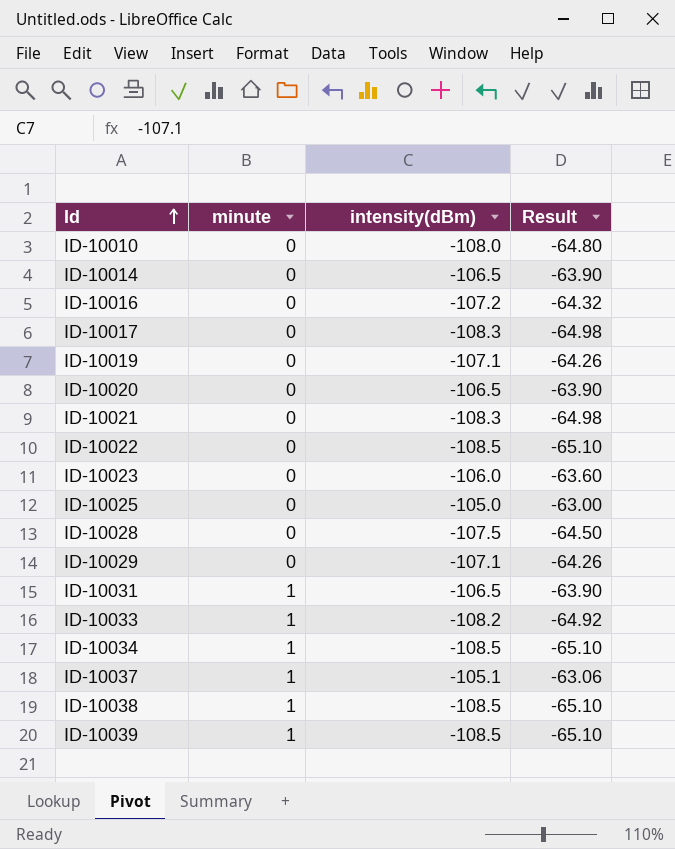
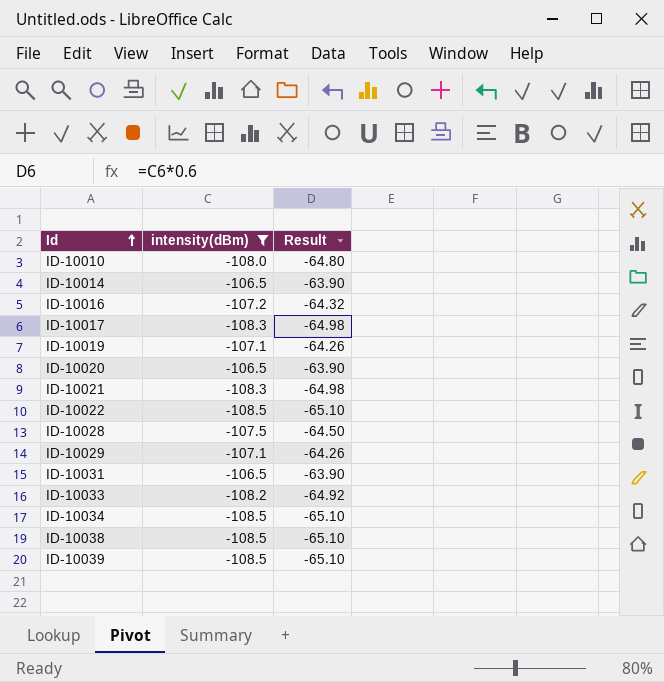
filter: none -> intensity(dBm) <= -106.5
column minute | position: 2 -> none

